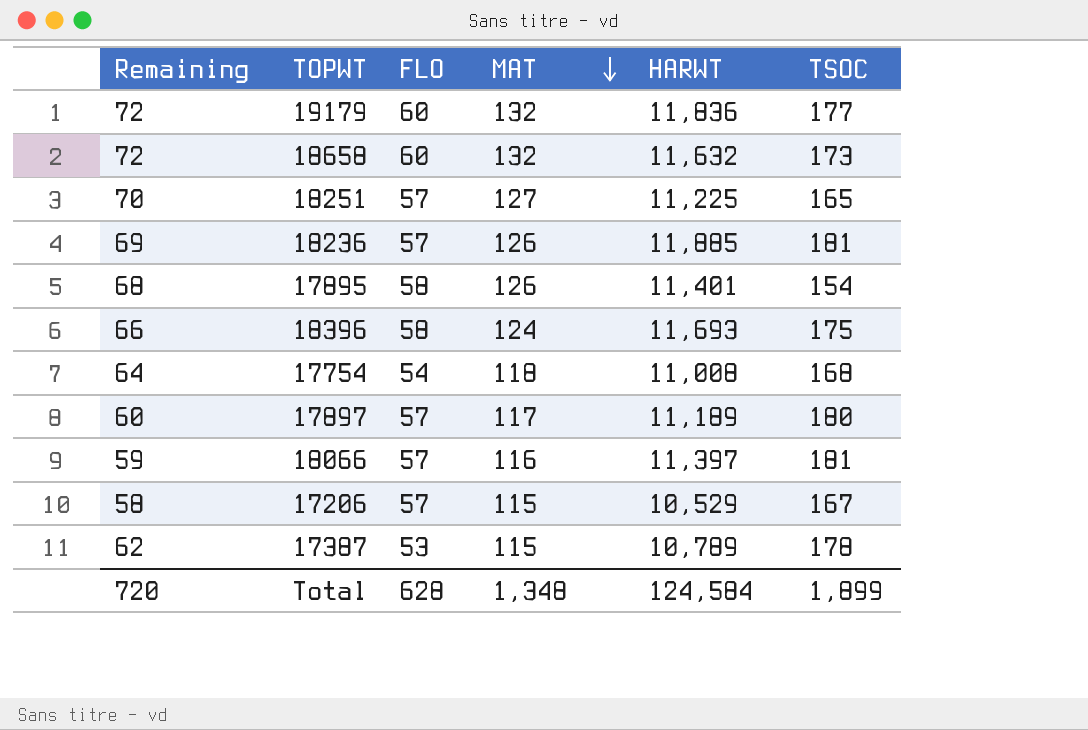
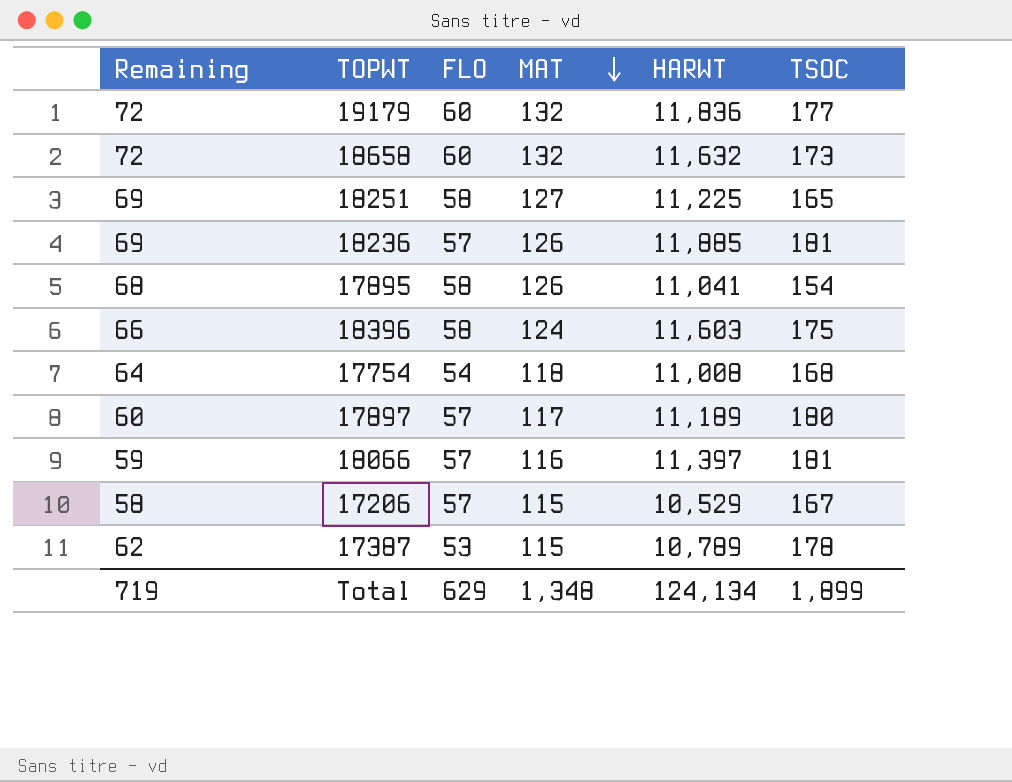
18251 | Remaining: 70 -> 69
18251 | FLO: 57 -> 58
17895 | HARWT: 11,401 -> 11,041
18396 | HARWT: 11,693 -> 11,603
Total | Remaining: 720 -> 719
Total | FLO: 628 -> 629
Total | HARWT: 124,584 -> 124,134

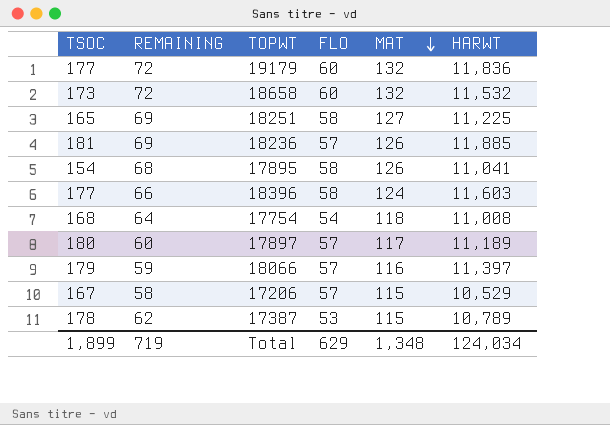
column TSOC | position: 6 -> 1
column name: Remaining -> REMAINING
18658 | HARWT: 11,632 -> 11,532
18396 | TSOC: 175 -> 177
18066 | TSOC: 181 -> 179
Total | HARWT: 124,134 -> 124,034

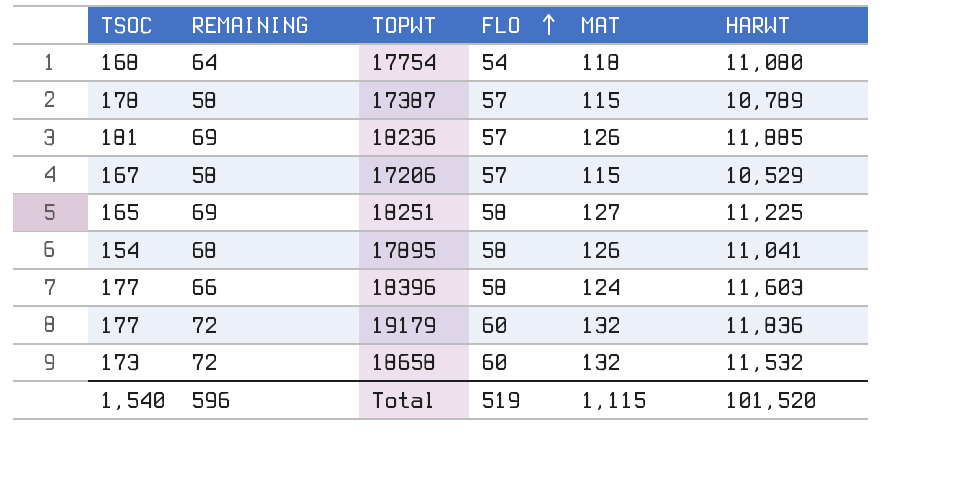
row order: MAT descending -> FLO ascending
row 17897: 180 | 60 | 57 | 117 | 11,189 -> none
row 18066: 179 | 59 | 57 | 116 | 11,397 -> none
17754 | HARWT: 11,008 -> 11,080
17387 | REMAINING: 62 -> 58
17387 | FLO: 53 -> 57
Total | TSOC: 1,899 -> 1,540
Total | REMAINING: 719 -> 596
Total | FLO: 629 -> 519
Total | MAT: 1,348 -> 1,115
Total | HARWT: 124,034 -> 101,520

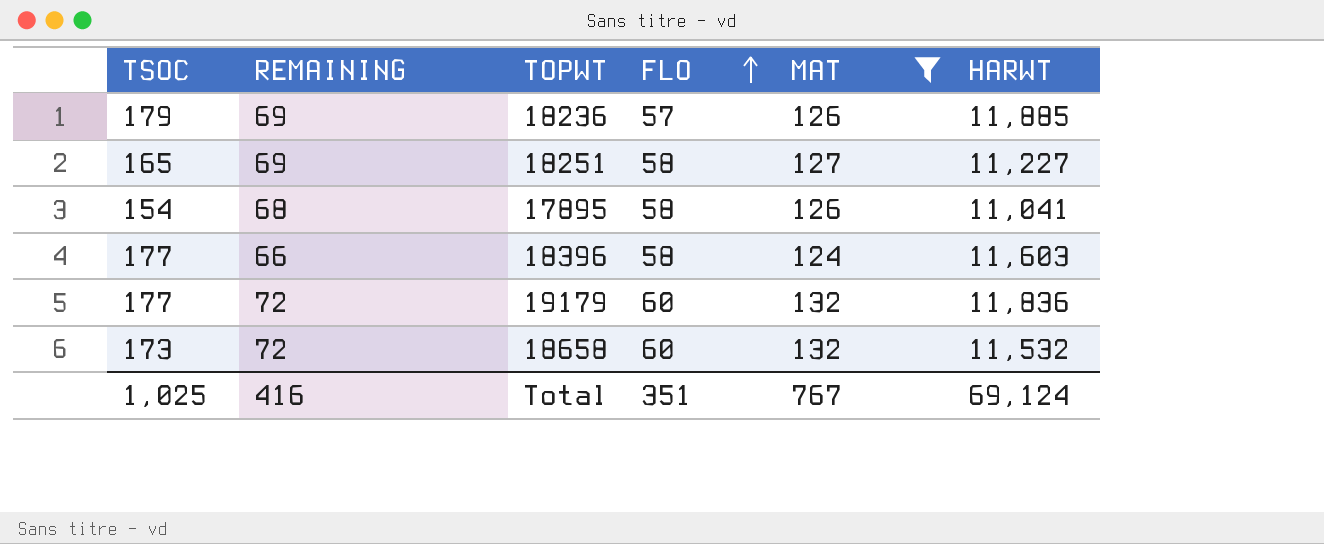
filter: none -> MAT >= 124
18236 | TSOC: 181 -> 179
18251 | HARWT: 11,225 -> 11,227
Total | TSOC: 1,540 -> 1,025
Total | REMAINING: 596 -> 416
Total | FLO: 519 -> 351
Total | MAT: 1,115 -> 767
Total | HARWT: 101,520 -> 69,124

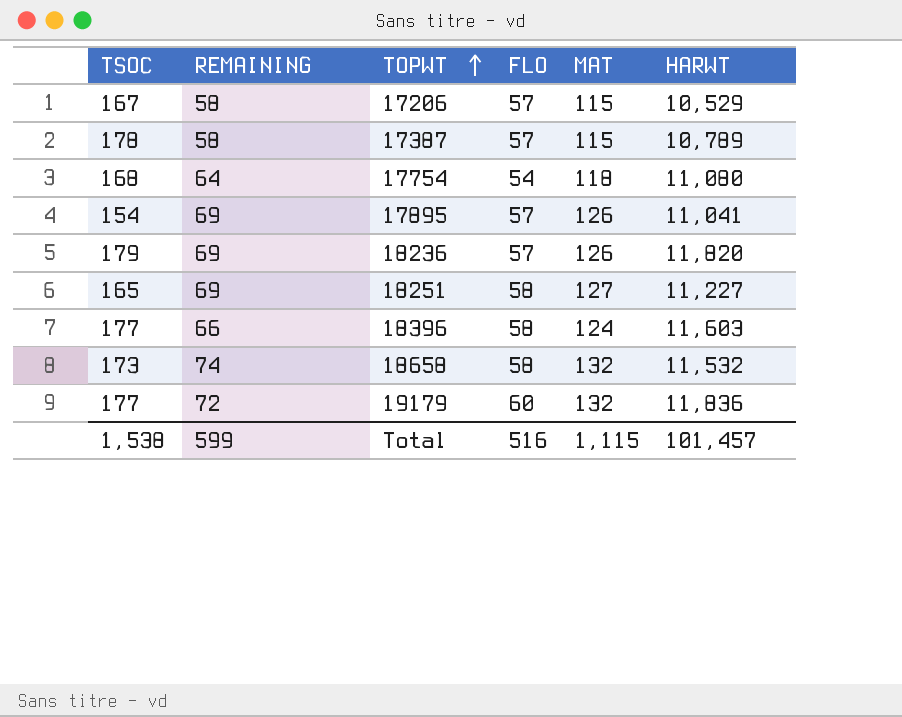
filter: MAT >= 124 -> none
row order: FLO ascending -> TOPWT ascending
17895 | REMAINING: 68 -> 69
17895 | FLO: 58 -> 57
18236 | HARWT: 11,885 -> 11,820
18658 | REMAINING: 72 -> 74
18658 | FLO: 60 -> 58
Total | TSOC: 1,025 -> 1,538
Total | REMAINING: 416 -> 599
Total | FLO: 351 -> 516
Total | MAT: 767 -> 1,115
Total | HARWT: 69,124 -> 101,457

